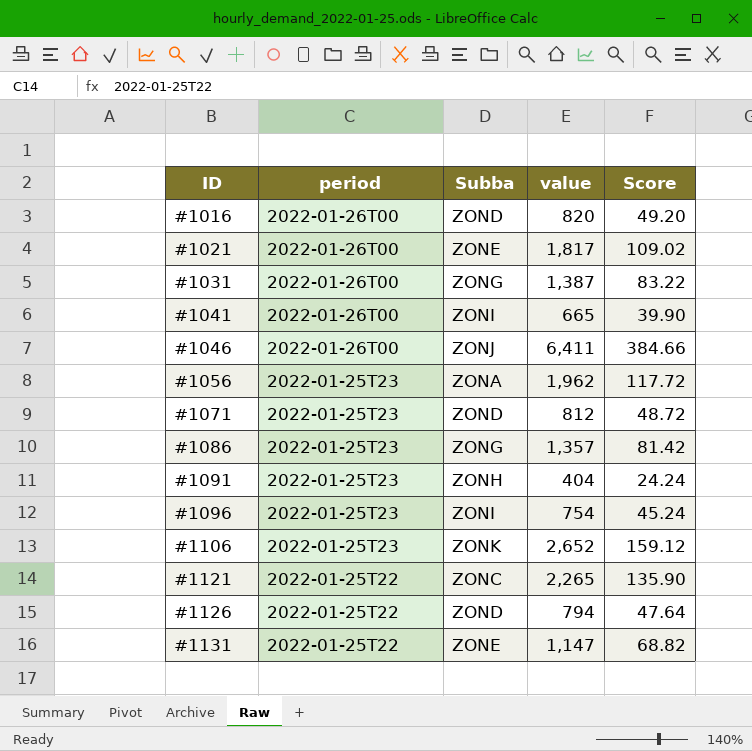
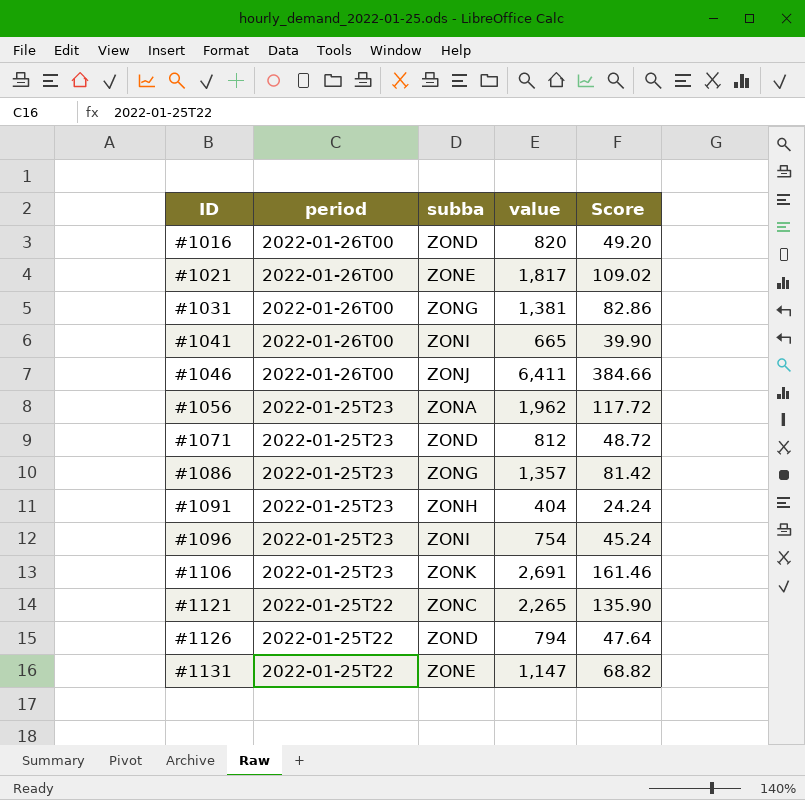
column name: Subba -> subba
#1031 | value: 1,387 -> 1,381
#1031 | Score: 83.22 -> 82.86
#1106 | value: 2,652 -> 2,691
#1106 | Score: 159.12 -> 161.46

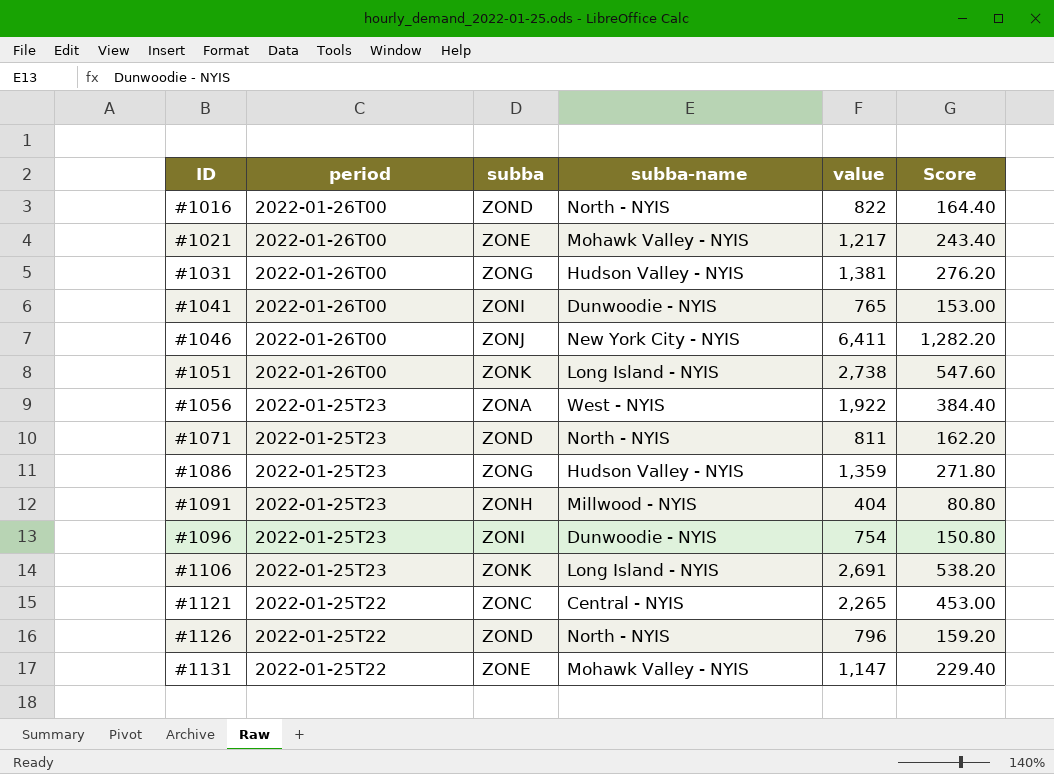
column subba-name | position: none -> 4
column Score | formula: [value] * 0.06 -> [value] * 0.2
#1016 | value: 820 -> 822
#1021 | value: 1,817 -> 1,217
#1041 | value: 665 -> 765
row #1051: none -> 2022-01-26T00 | ZONK | Long Island - NYIS | 2,738 | 547.60
#1056 | value: 1,962 -> 1,922
#1071 | value: 812 -> 811
#1086 | value: 1,357 -> 1,359
#1126 | value: 794 -> 796

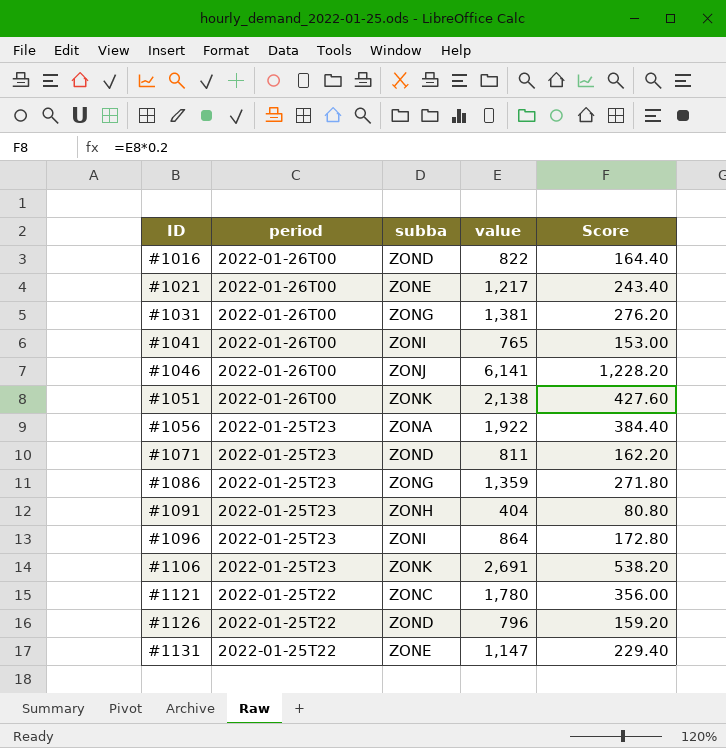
column subba-name | position: 4 -> none
#1046 | value: 6,411 -> 6,141
#1046 | Score: 1,282.20 -> 1,228.20
#1051 | value: 2,738 -> 2,138
#1051 | Score: 547.60 -> 427.60
#1096 | value: 754 -> 864
#1096 | Score: 150.80 -> 172.80
#1121 | value: 2,265 -> 1,780
#1121 | Score: 453.00 -> 356.00

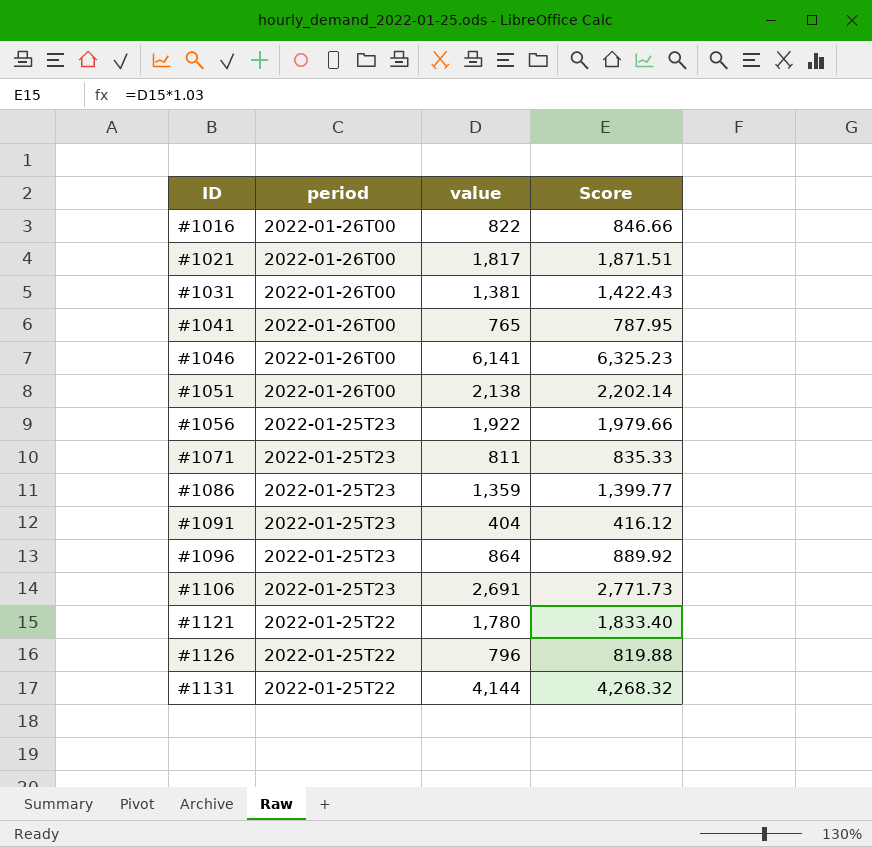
column subba | position: 3 -> none
column Score | formula: [value] * 0.2 -> [value] * 1.03
#1021 | value: 1,217 -> 1,817
#1131 | value: 1,147 -> 4,144

